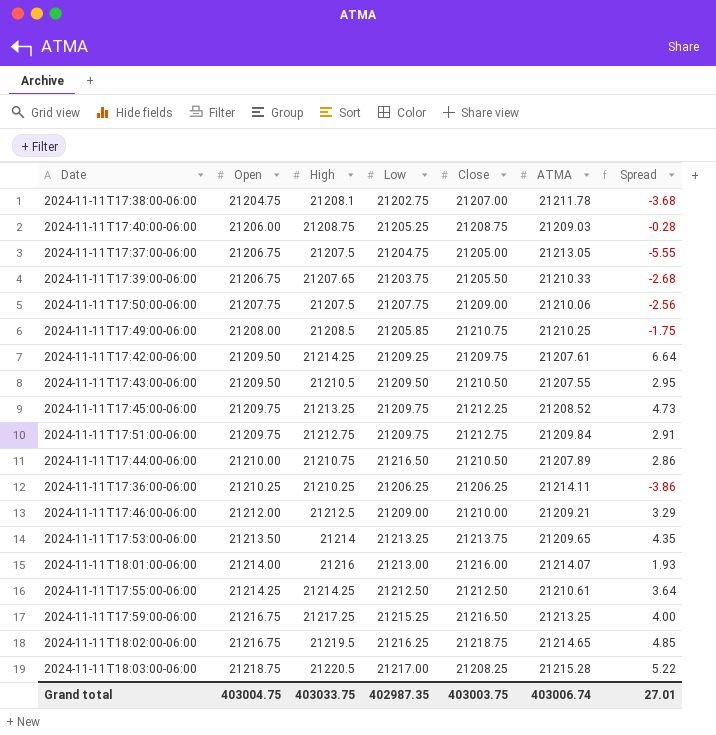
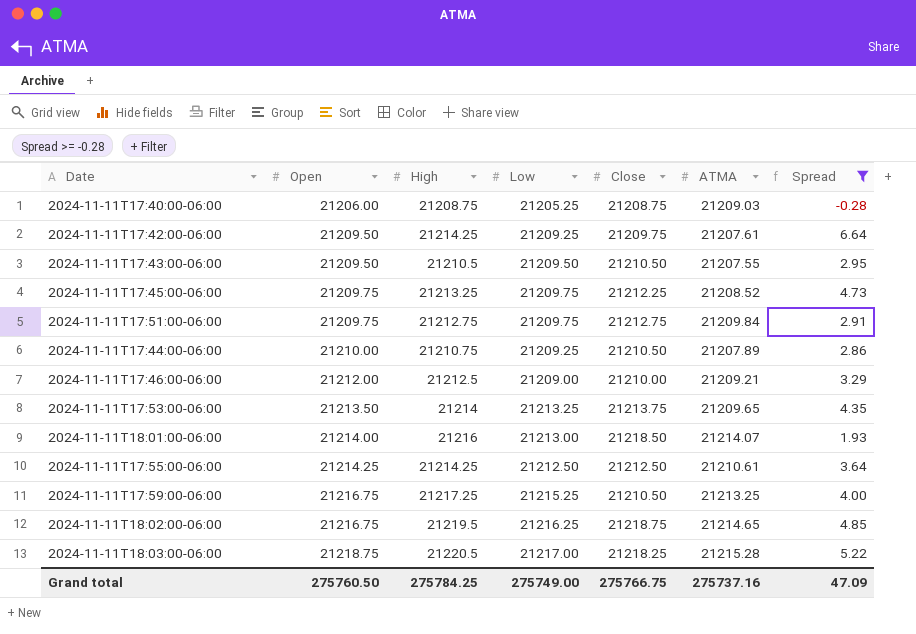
filter: none -> Spread >= -0.28
2024-11-11T17:44:00-06:00 | Low: 21216.50 -> 21209.25
2024-11-11T18:01:00-06:00 | Close: 21216.00 -> 21218.50
2024-11-11T17:59:00-06:00 | Close: 21216.50 -> 21210.50
2024-11-11T18:03:00-06:00 | Close: 21208.25 -> 21218.25
Grand total | Open: 403004.75 -> 275760.50
Grand total | High: 403033.75 -> 275784.25
Grand total | Low: 402987.35 -> 275749.00
Grand total | Close: 403003.75 -> 275766.75
Grand total | ATMA: 403006.74 -> 275737.16
Grand total | Spread: 27.01 -> 47.09

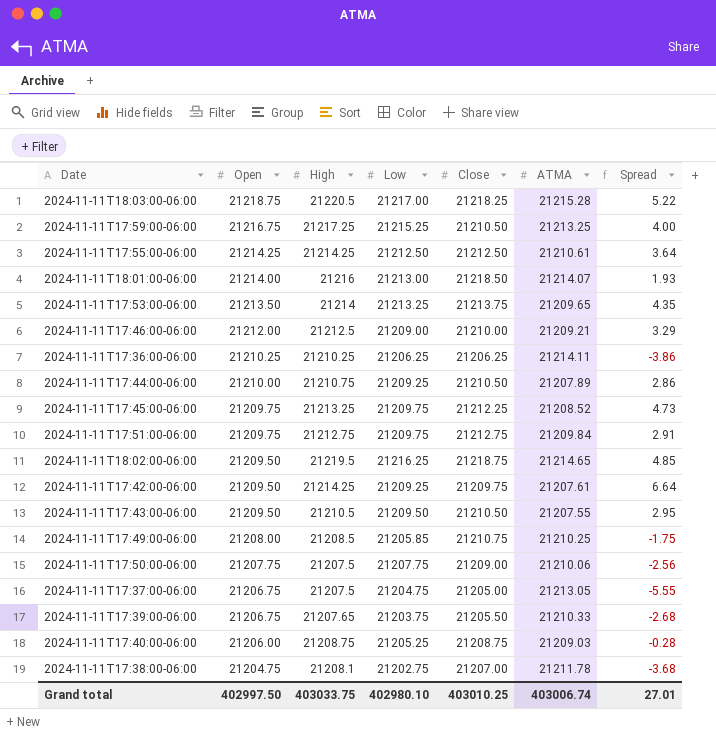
filter: Spread >= -0.28 -> none
row order: Open ascending -> Open descending
2024-11-11T18:02:00-06:00 | Open: 21216.75 -> 21209.50
Grand total | Open: 275760.50 -> 402997.50
Grand total | High: 275784.25 -> 403033.75
Grand total | Low: 275749.00 -> 402980.10
Grand total | Close: 275766.75 -> 403010.25
Grand total | ATMA: 275737.16 -> 403006.74
Grand total | Spread: 47.09 -> 27.01

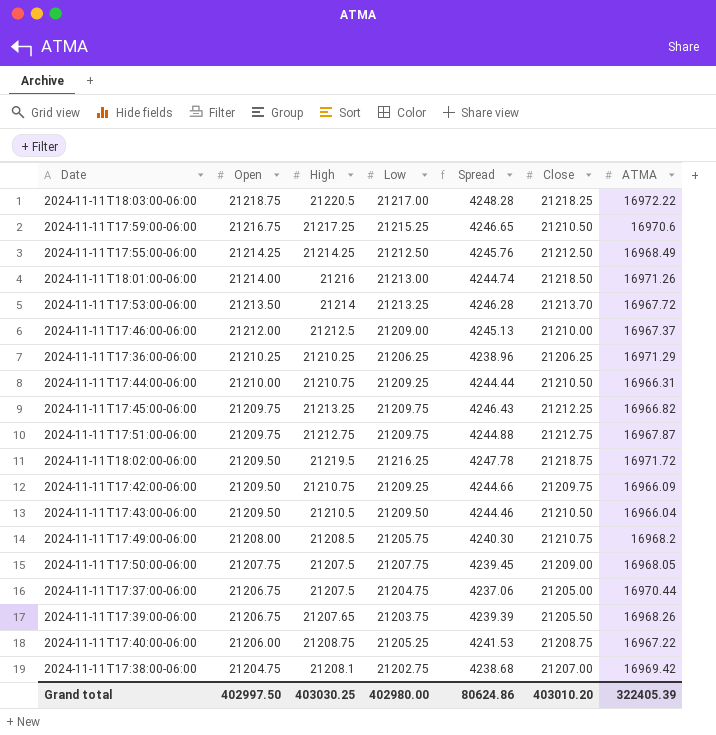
column Spread | position: 7 -> 5
2024-11-11T18:03:00-06:00 | Spread: 5.22 -> 4248.28
2024-11-11T18:03:00-06:00 | ATMA: 21215.28 -> 16972.22
2024-11-11T17:59:00-06:00 | Spread: 4.00 -> 4246.65
2024-11-11T17:59:00-06:00 | ATMA: 21213.25 -> 16970.6
2024-11-11T17:55:00-06:00 | Spread: 3.64 -> 4245.76
2024-11-11T17:55:00-06:00 | ATMA: 21210.61 -> 16968.49
2024-11-11T18:01:00-06:00 | Spread: 1.93 -> 4244.74
2024-11-11T18:01:00-06:00 | ATMA: 21214.07 -> 16971.26
2024-11-11T17:53:00-06:00 | Spread: 4.35 -> 4246.28
2024-11-11T17:53:00-06:00 | Close: 21213.75 -> 21213.70
2024-11-11T17:53:00-06:00 | ATMA: 21209.65 -> 16967.72
2024-11-11T17:46:00-06:00 | Spread: 3.29 -> 4245.13
2024-11-11T17:46:00-06:00 | ATMA: 21209.21 -> 16967.37
2024-11-11T17:36:00-06:00 | Spread: -3.86 -> 4238.96
2024-11-11T17:36:00-06:00 | ATMA: 21214.11 -> 16971.29
2024-11-11T17:44:00-06:00 | Spread: 2.86 -> 4244.44
2024-11-11T17:44:00-06:00 | ATMA: 21207.89 -> 16966.31
2024-11-11T17:45:00-06:00 | Spread: 4.73 -> 4246.43
2024-11-11T17:45:00-06:00 | ATMA: 21208.52 -> 16966.82
2024-11-11T17:51:00-06:00 | Spread: 2.91 -> 4244.88
2024-11-11T17:51:00-06:00 | ATMA: 21209.84 -> 16967.87
2024-11-11T18:02:00-06:00 | Spread: 4.85 -> 4247.78
2024-11-11T18:02:00-06:00 | ATMA: 21214.65 -> 16971.72
2024-11-11T17:42:00-06:00 | High: 21214.25 -> 21210.75
2024-11-11T17:42:00-06:00 | Spread: 6.64 -> 4244.66
2024-11-11T17:42:00-06:00 | ATMA: 21207.61 -> 16966.09
2024-11-11T17:43:00-06:00 | Spread: 2.95 -> 4244.46
2024-11-11T17:43:00-06:00 | ATMA: 21207.55 -> 16966.04
2024-11-11T17:49:00-06:00 | Low: 21205.85 -> 21205.75
2024-11-11T17:49:00-06:00 | Spread: -1.75 -> 4240.30
2024-11-11T17:49:00-06:00 | ATMA: 21210.25 -> 16968.2
2024-11-11T17:50:00-06:00 | Spread: -2.56 -> 4239.45
2024-11-11T17:50:00-06:00 | ATMA: 21210.06 -> 16968.05
2024-11-11T17:37:00-06:00 | Spread: -5.55 -> 4237.06
2024-11-11T17:37:00-06:00 | ATMA: 21213.05 -> 16970.44
2024-11-11T17:39:00-06:00 | Spread: -2.68 -> 4239.39
2024-11-11T17:39:00-06:00 | ATMA: 21210.33 -> 16968.26
2024-11-11T17:40:00-06:00 | Spread: -0.28 -> 4241.53
2024-11-11T17:40:00-06:00 | ATMA: 21209.03 -> 16967.22
2024-11-11T17:38:00-06:00 | Spread: -3.68 -> 4238.68
2024-11-11T17:38:00-06:00 | ATMA: 21211.78 -> 16969.42
Grand total | High: 403033.75 -> 403030.25
Grand total | Low: 402980.10 -> 402980.00
Grand total | Spread: 27.01 -> 80624.86
Grand total | Close: 403010.25 -> 403010.20
Grand total | ATMA: 403006.74 -> 322405.39

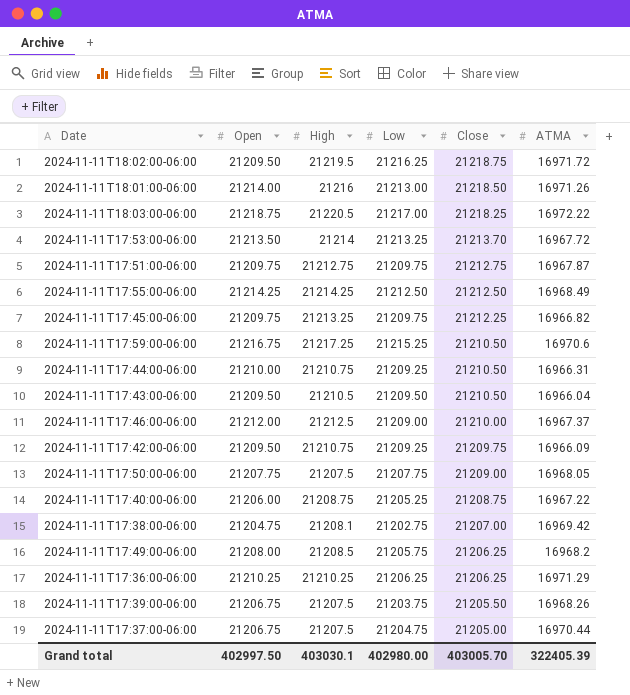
row order: Open descending -> Close descending
column Spread | formula: [High] - [ATMA] -> none
2024-11-11T17:49:00-06:00 | Close: 21210.75 -> 21206.25
2024-11-11T17:39:00-06:00 | High: 21207.65 -> 21207.5
Grand total | High: 403030.25 -> 403030.1
Grand total | Close: 403010.20 -> 403005.70

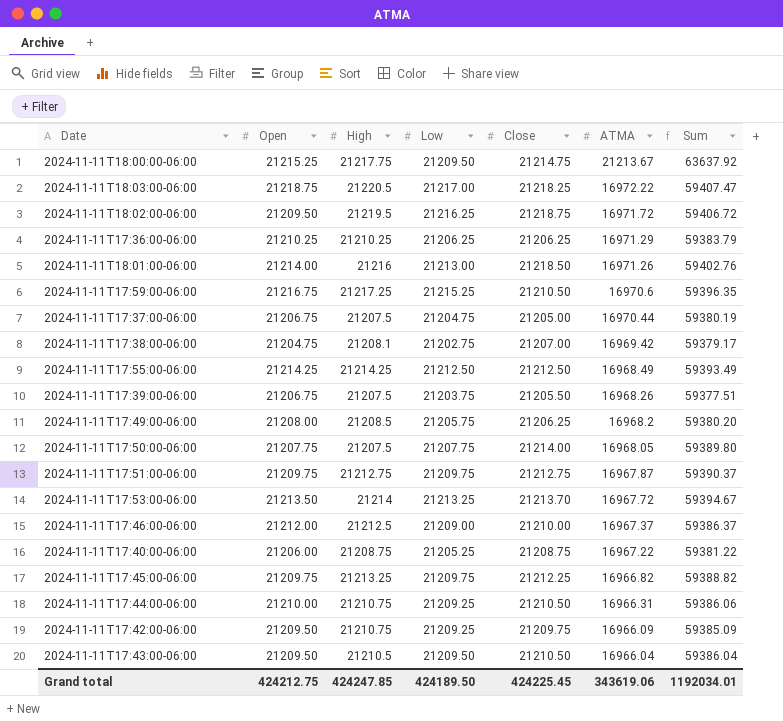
row order: Close descending -> ATMA descending
column Sum | formula: none -> [Low] + [Close] + [ATMA]
row 2024-11-11T18:00:00-06:00: none -> 21215.25 | 21217.75 | 21209.50 | 21214.75 | 21213.67 | 63637.92
2024-11-11T17:50:00-06:00 | Close: 21209.00 -> 21214.00
Grand total | Open: 402997.50 -> 424212.75
Grand total | High: 403030.1 -> 424247.85
Grand total | Low: 402980.00 -> 424189.50
Grand total | Close: 403005.70 -> 424225.45
Grand total | ATMA: 322405.39 -> 343619.06

